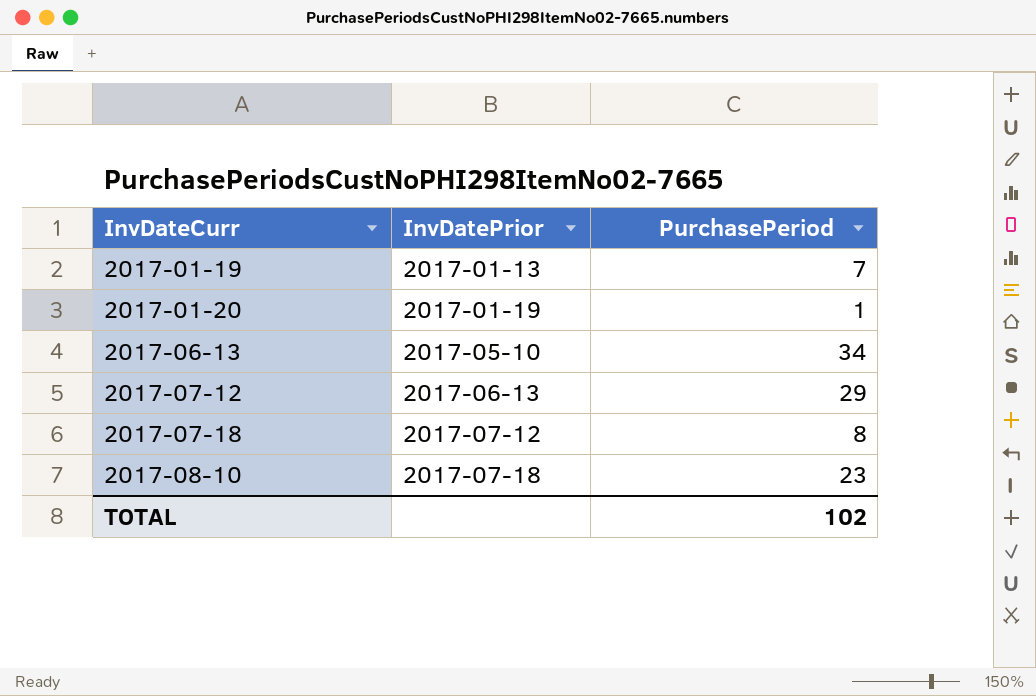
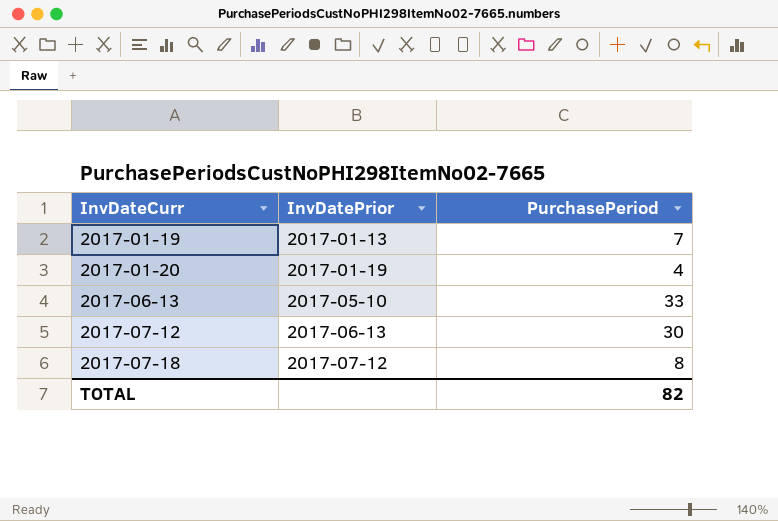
row 2017-08-10: 2017-07-18 | 23 -> none
2017-01-20 | PurchasePeriod: 1 -> 4
2017-06-13 | PurchasePeriod: 34 -> 33
2017-07-12 | PurchasePeriod: 29 -> 30
TOTAL | PurchasePeriod: 102 -> 82

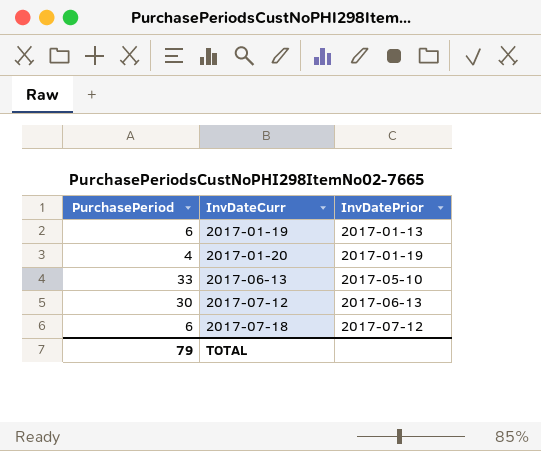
column PurchasePeriod | position: 3 -> 1
2017-01-19 | PurchasePeriod: 7 -> 6
2017-07-18 | PurchasePeriod: 8 -> 6
TOTAL | PurchasePeriod: 82 -> 79

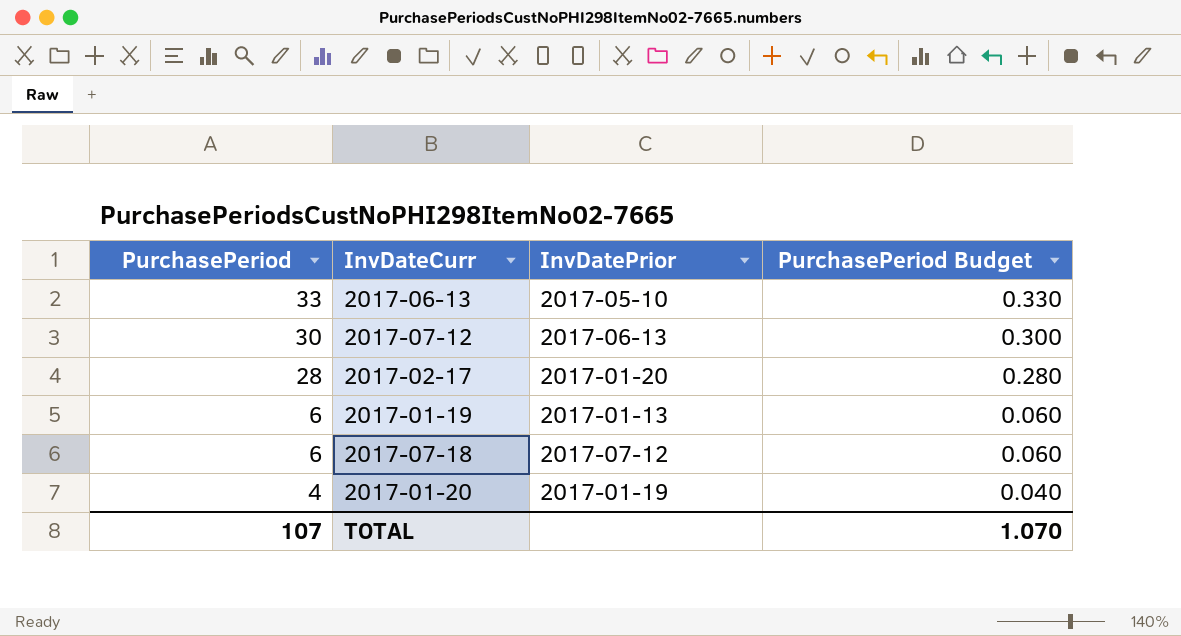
row order: InvDateCurr ascending -> PurchasePeriod descending
column PurchasePeriod Budget | formula: none -> [PurchasePeriod] * 0.01
row 2017-02-17: none -> 28 | 2017-01-20 | 0.280
TOTAL | PurchasePeriod: 79 -> 107

